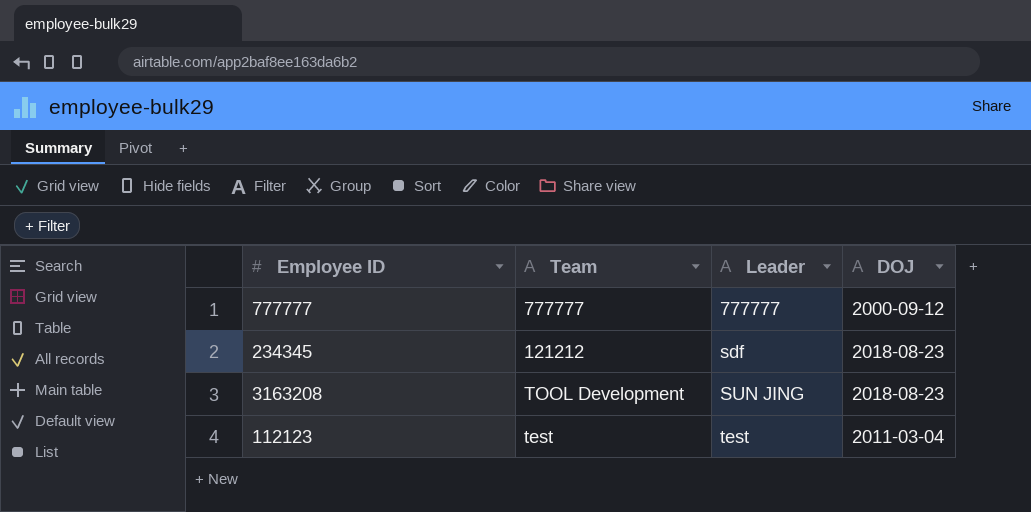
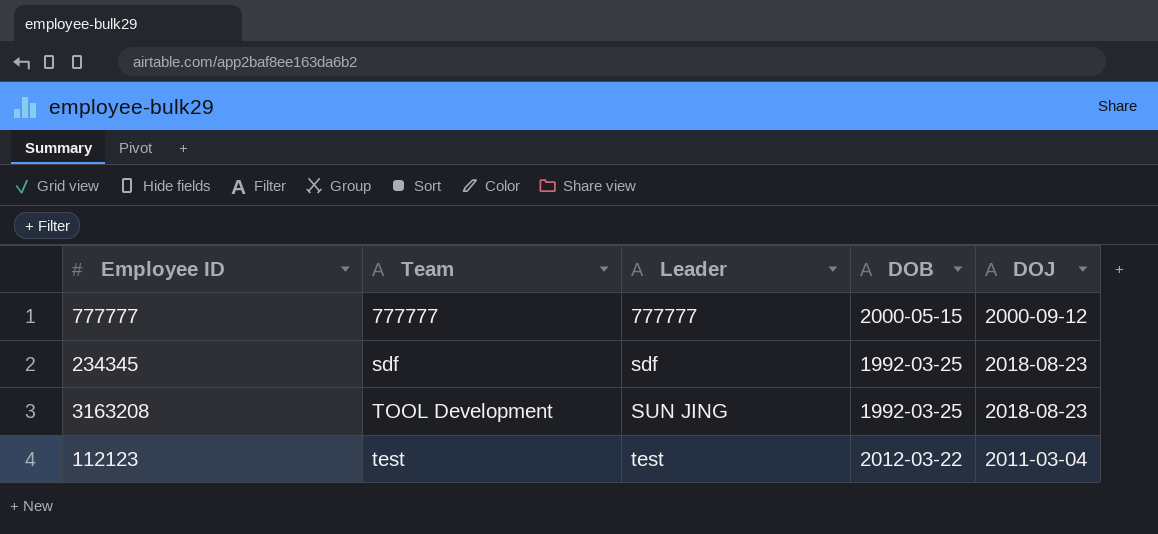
column DOB | position: none -> 4
234345 | Team: 121212 -> sdf

